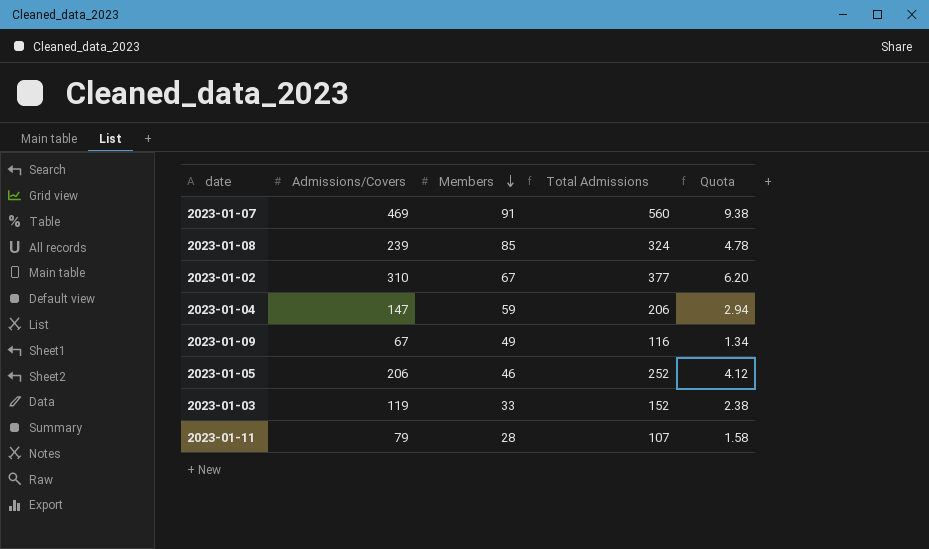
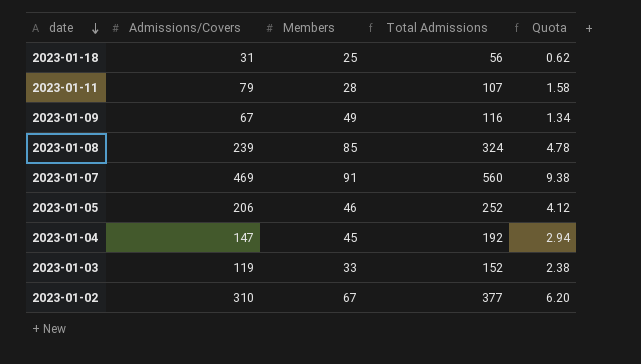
row order: Members descending -> date descending
row 2023-01-18: none -> 31 | 25 | 56 | 0.62
2023-01-04 | Members: 59 -> 45
2023-01-04 | Total Admissions: 206 -> 192

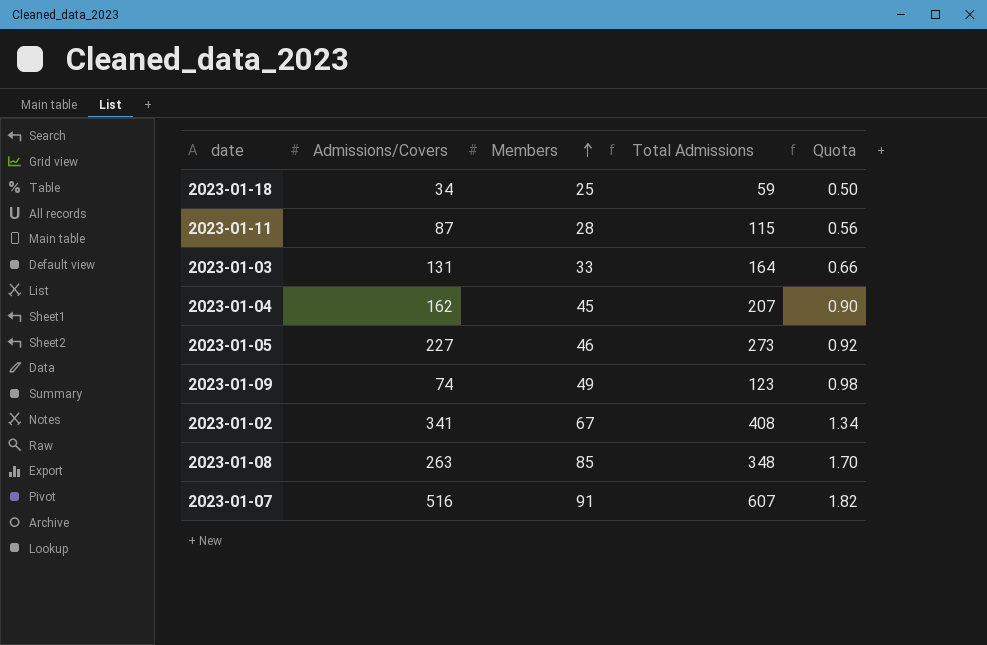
row order: date descending -> Members ascending
column Quota | formula: [Admissions/Covers] * 0.02 -> [Members] * 0.02
2023-01-18 | Admissions/Covers: 31 -> 34
2023-01-18 | Total Admissions: 56 -> 59
2023-01-11 | Admissions/Covers: 79 -> 87
2023-01-11 | Total Admissions: 107 -> 115
2023-01-03 | Admissions/Covers: 119 -> 131
2023-01-03 | Total Admissions: 152 -> 164
2023-01-04 | Admissions/Covers: 147 -> 162
2023-01-04 | Total Admissions: 192 -> 207
2023-01-05 | Admissions/Covers: 206 -> 227
2023-01-05 | Total Admissions: 252 -> 273
2023-01-09 | Admissions/Covers: 67 -> 74
2023-01-09 | Total Admissions: 116 -> 123
2023-01-02 | Admissions/Covers: 310 -> 341
2023-01-02 | Total Admissions: 377 -> 408
2023-01-08 | Admissions/Covers: 239 -> 263
2023-01-08 | Total Admissions: 324 -> 348
2023-01-07 | Admissions/Covers: 469 -> 516
2023-01-07 | Total Admissions: 560 -> 607

